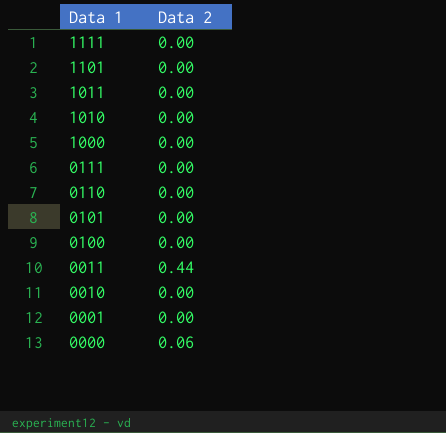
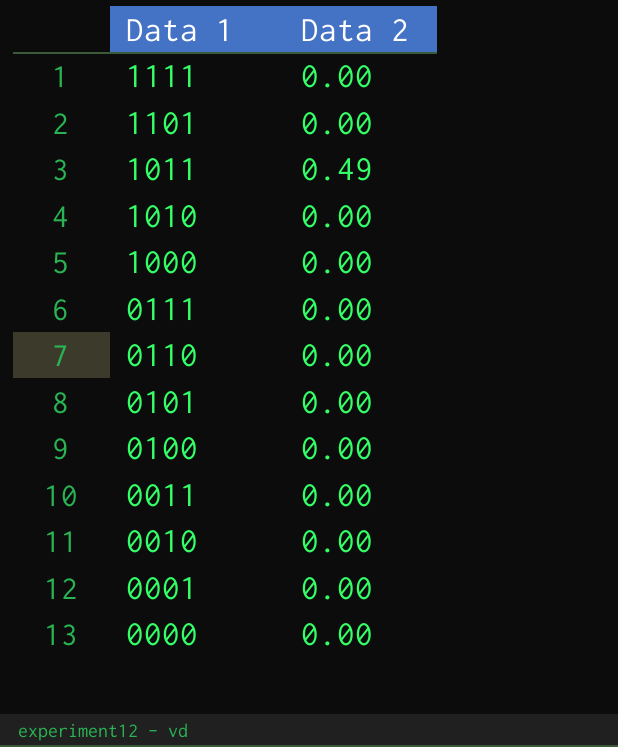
1011 | Data 2: 0.00 -> 0.49
0011 | Data 2: 0.44 -> 0.00
0000 | Data 2: 0.06 -> 0.00

